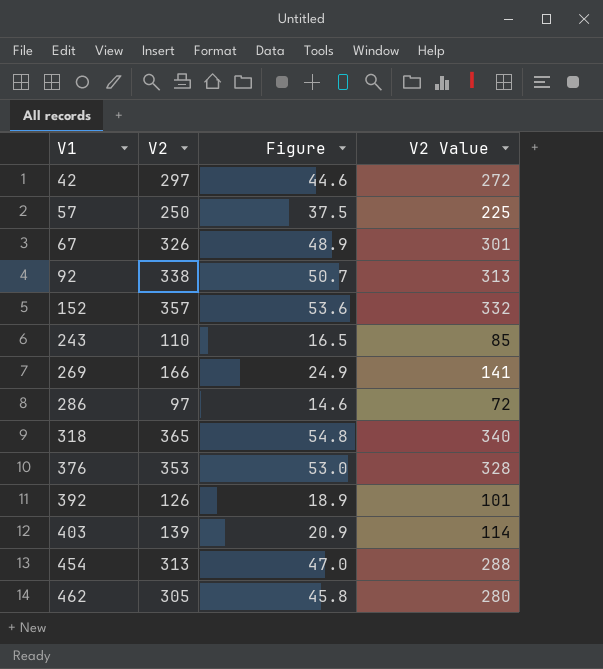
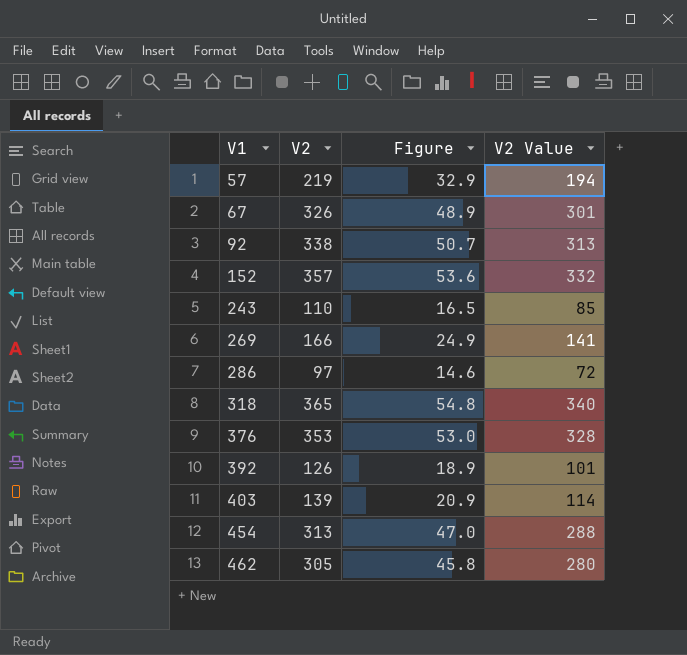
row 42: 297 | 44.6 | 272 -> none
57 | V2: 250 -> 219
57 | Figure: 37.5 -> 32.9
57 | V2 Value: 225 -> 194

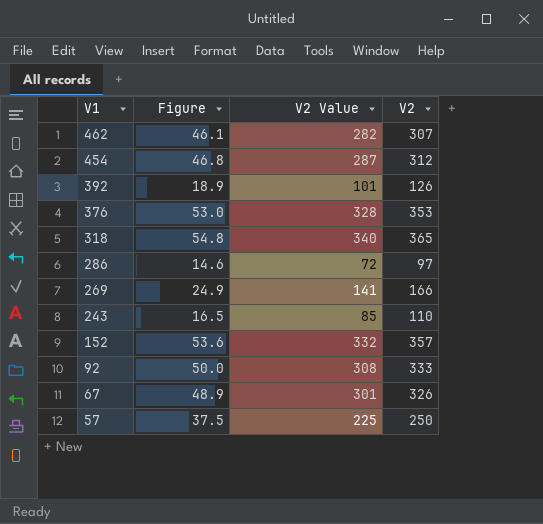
row order: V1 ascending -> V1 descending
column V2 | position: 2 -> 4
row 403: 139 | 20.9 | 114 -> none
462 | Figure: 45.8 -> 46.1
462 | V2 Value: 280 -> 282
462 | V2: 305 -> 307
454 | Figure: 47.0 -> 46.8
454 | V2 Value: 288 -> 287
454 | V2: 313 -> 312
92 | Figure: 50.7 -> 50.0
92 | V2 Value: 313 -> 308
92 | V2: 338 -> 333
57 | Figure: 32.9 -> 37.5
57 | V2 Value: 194 -> 225
57 | V2: 219 -> 250

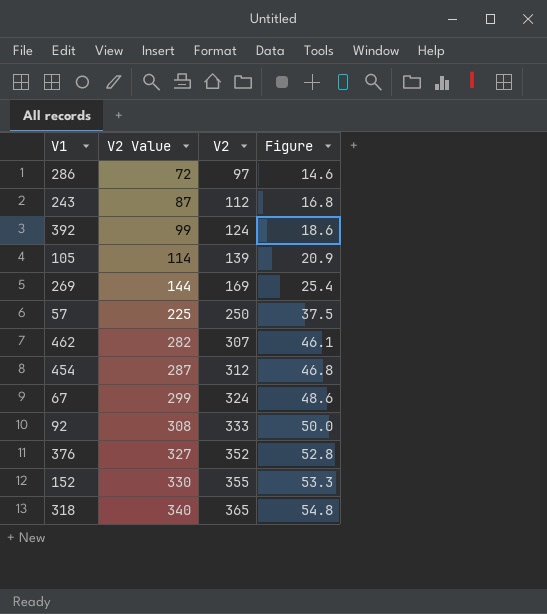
row order: V1 descending -> V2 Value ascending
column Figure | position: 2 -> 4
243 | V2 Value: 85 -> 87
243 | V2: 110 -> 112
243 | Figure: 16.5 -> 16.8
392 | V2 Value: 101 -> 99
392 | V2: 126 -> 124
392 | Figure: 18.9 -> 18.6
row 105: none -> 114 | 139 | 20.9
269 | V2 Value: 141 -> 144
269 | V2: 166 -> 169
269 | Figure: 24.9 -> 25.4
67 | V2 Value: 301 -> 299
67 | V2: 326 -> 324
67 | Figure: 48.9 -> 48.6
376 | V2 Value: 328 -> 327
376 | V2: 353 -> 352
376 | Figure: 53.0 -> 52.8
152 | V2 Value: 332 -> 330
152 | V2: 357 -> 355
152 | Figure: 53.6 -> 53.3

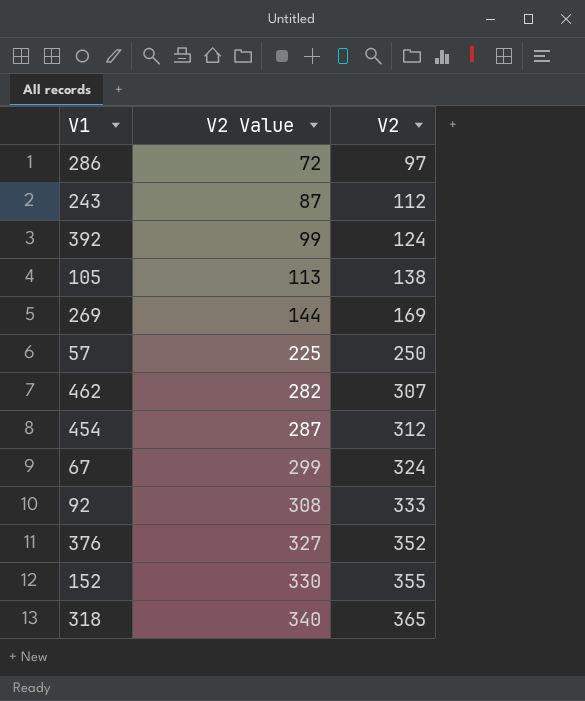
column Figure | formula: [V2] * 0.15 -> none
105 | V2 Value: 114 -> 113
105 | V2: 139 -> 138

